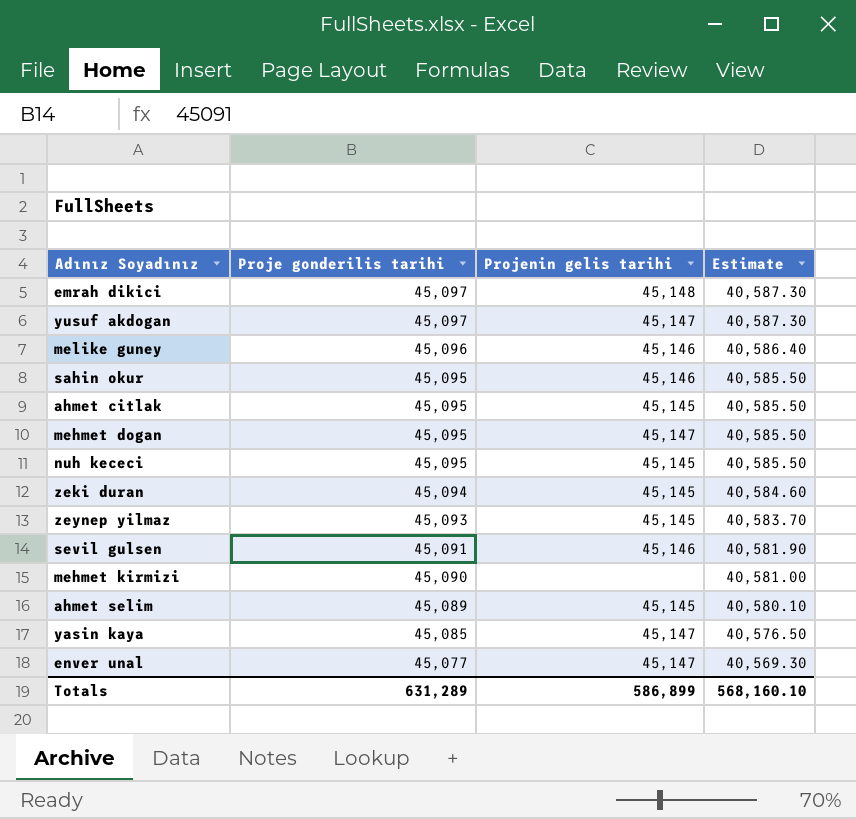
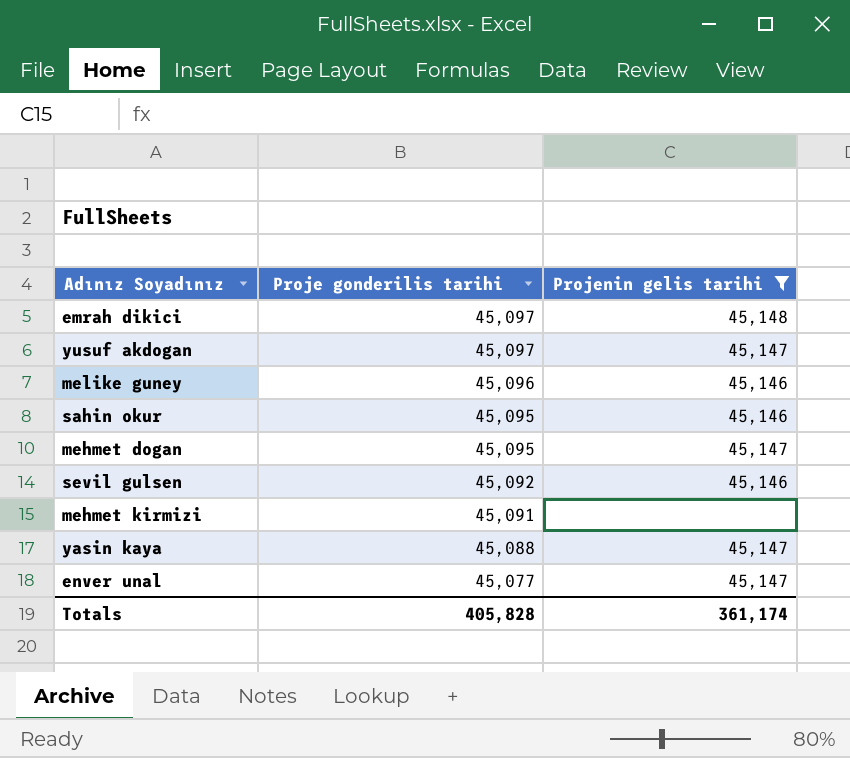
filter: none -> Projenin gelis tarihi != 45,145
column Estimate | formula: [Proje gonderilis tarihi] * 0.9 -> none
sevil gulsen | Proje gonderilis tarihi: 45,091 -> 45,092
mehmet kirmizi | Proje gonderilis tarihi: 45,090 -> 45,091
yasin kaya | Proje gonderilis tarihi: 45,085 -> 45,088
Totals | Proje gonderilis tarihi: 631,289 -> 405,828
Totals | Projenin gelis tarihi: 586,899 -> 361,174

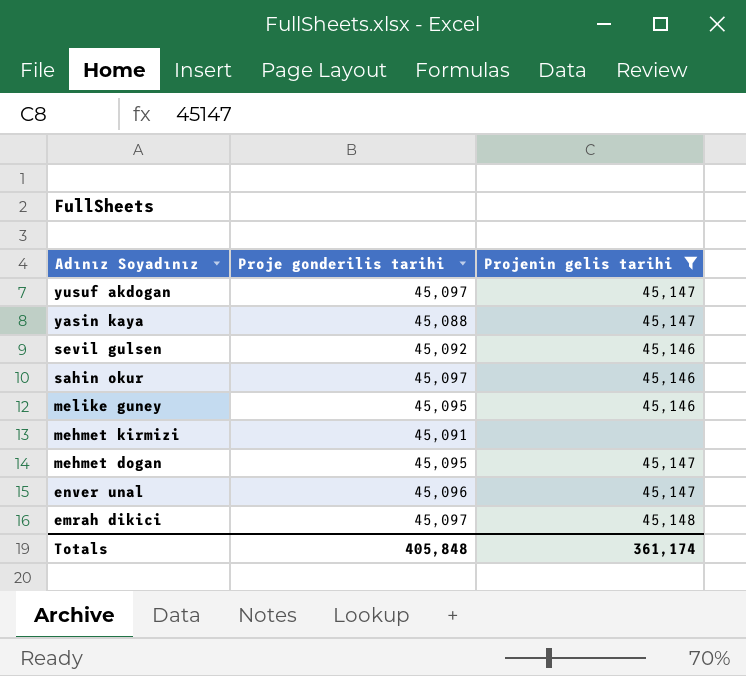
row order: Proje gonderilis tarihi descending -> Adınız Soyadınız descending
sahin okur | Proje gonderilis tarihi: 45,095 -> 45,097
melike guney | Proje gonderilis tarihi: 45,096 -> 45,095
enver unal | Proje gonderilis tarihi: 45,077 -> 45,096
Totals | Proje gonderilis tarihi: 405,828 -> 405,848

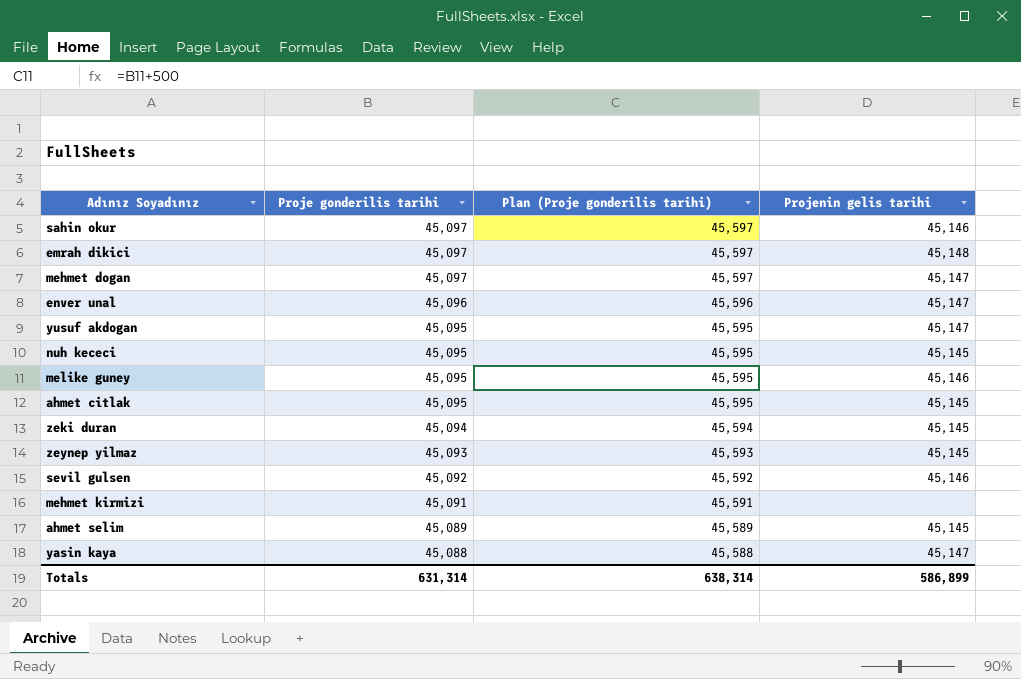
filter: Projenin gelis tarihi != 45,145 -> none
row order: Adınız Soyadınız descending -> Proje gonderilis tarihi descending
column Plan (Proje gonderilis tarihi) | formula: none -> [Proje gonderilis tarihi] + 500
mehmet dogan | Proje gonderilis tarihi: 45,095 -> 45,097
yusuf akdogan | Proje gonderilis tarihi: 45,097 -> 45,095
Totals | Proje gonderilis tarihi: 405,848 -> 631,314
Totals | Projenin gelis tarihi: 361,174 -> 586,899

